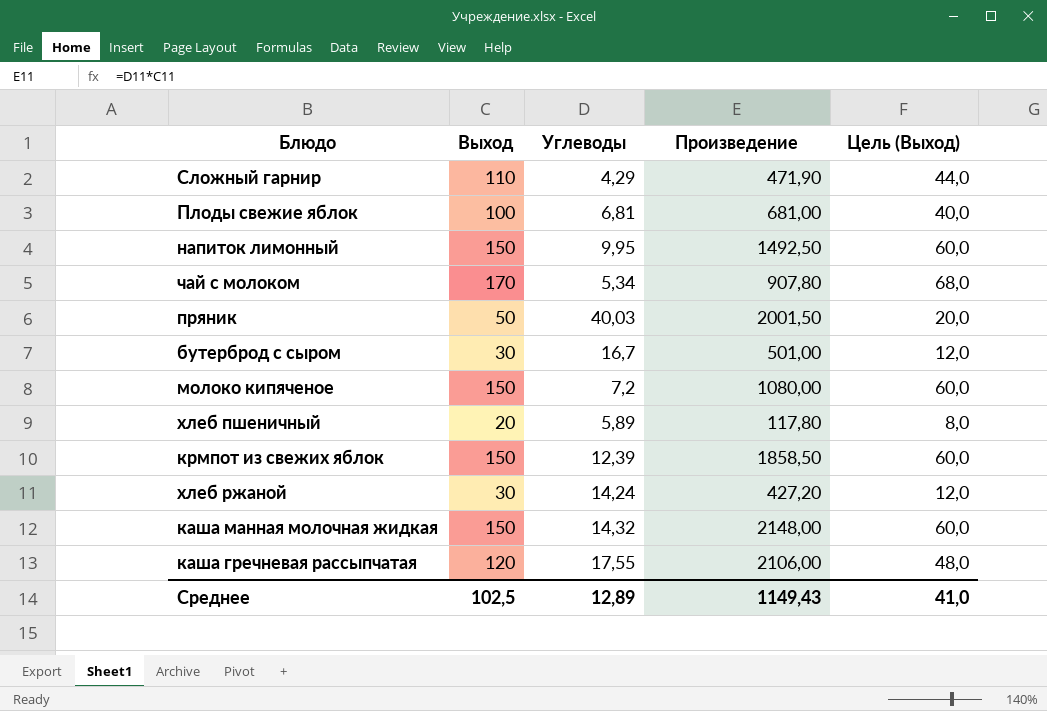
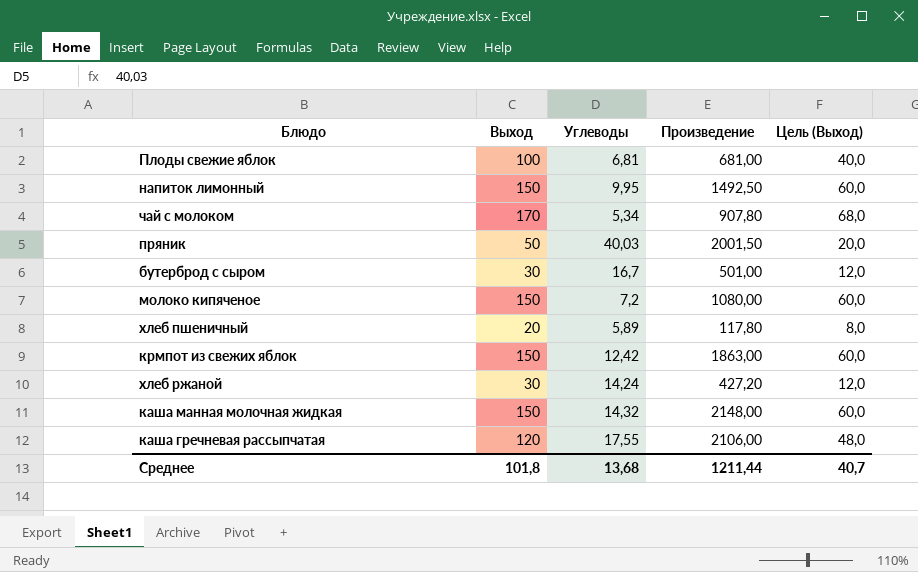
row Сложный гарнир: 110 | 4,29 | 471,90 | 44,0 -> none
крмпот из свежих яблок | Углеводы: 12,39 -> 12,42
крмпот из свежих яблок | Произведение: 1858,50 -> 1863,00
Среднее | Выход: 102,5 -> 101,8
Среднее | Углеводы: 12,89 -> 13,68
Среднее | Произведение: 1149,43 -> 1211,44
Среднее | Цель (Выход): 41,0 -> 40,7

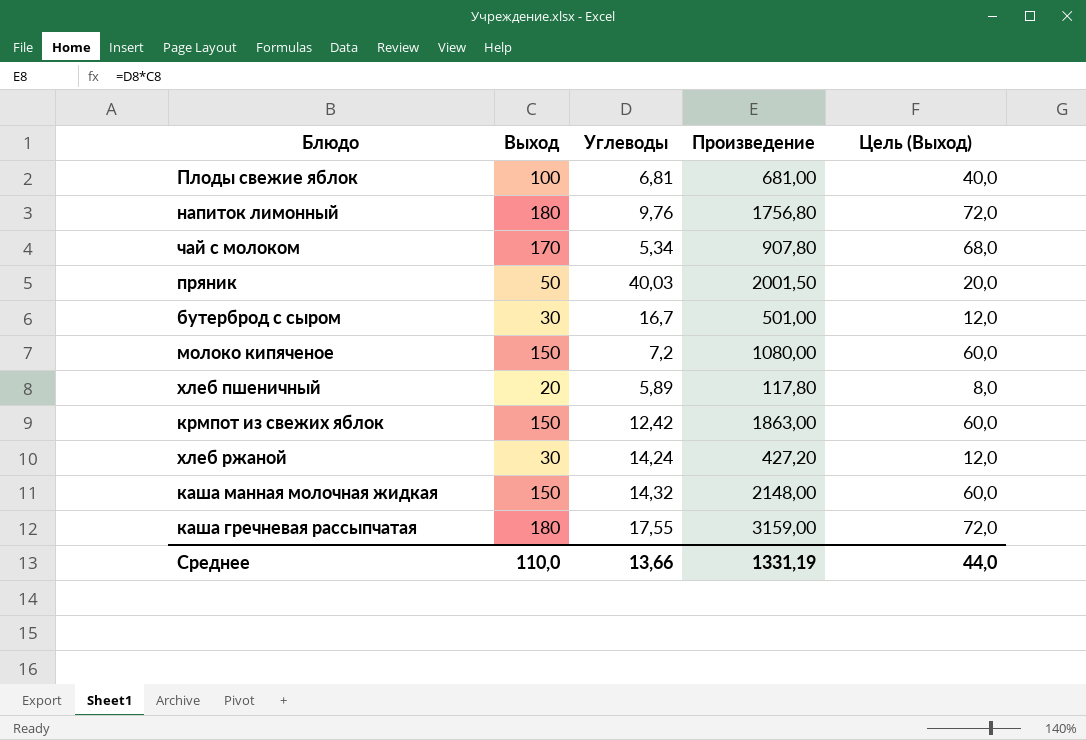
напиток лимонный | Выход: 150 -> 180
напиток лимонный | Углеводы: 9,95 -> 9,76
напиток лимонный | Произведение: 1492,50 -> 1756,80
напиток лимонный | Цель (Выход): 60,0 -> 72,0
каша гречневая рассыпчатая | Выход: 120 -> 180
каша гречневая рассыпчатая | Произведение: 2106,00 -> 3159,00
каша гречневая рассыпчатая | Цель (Выход): 48,0 -> 72,0
Среднее | Выход: 101,8 -> 110,0
Среднее | Углеводы: 13,68 -> 13,66
Среднее | Произведение: 1211,44 -> 1331,19
Среднее | Цель (Выход): 40,7 -> 44,0

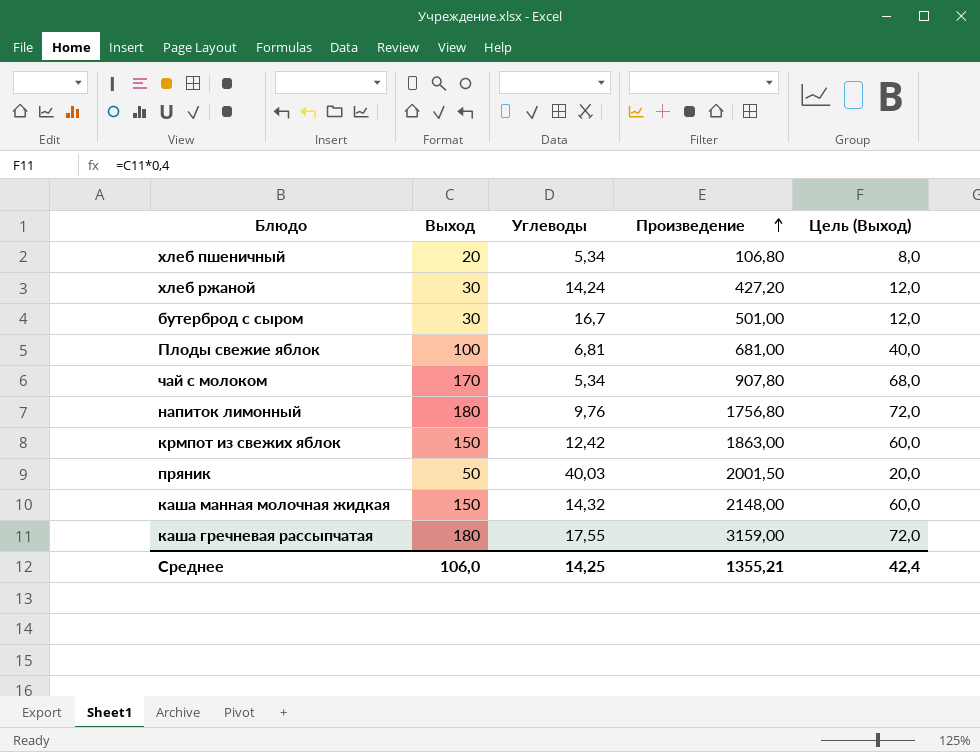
row order: none -> Произведение ascending
row молоко кипяченое: 150 | 7,2 | 1080,00 | 60,0 -> none
хлеб пшеничный | Углеводы: 5,89 -> 5,34
хлеб пшеничный | Произведение: 117,80 -> 106,80
Среднее | Выход: 110,0 -> 106,0
Среднее | Углеводы: 13,66 -> 14,25
Среднее | Произведение: 1331,19 -> 1355,21
Среднее | Цель (Выход): 44,0 -> 42,4

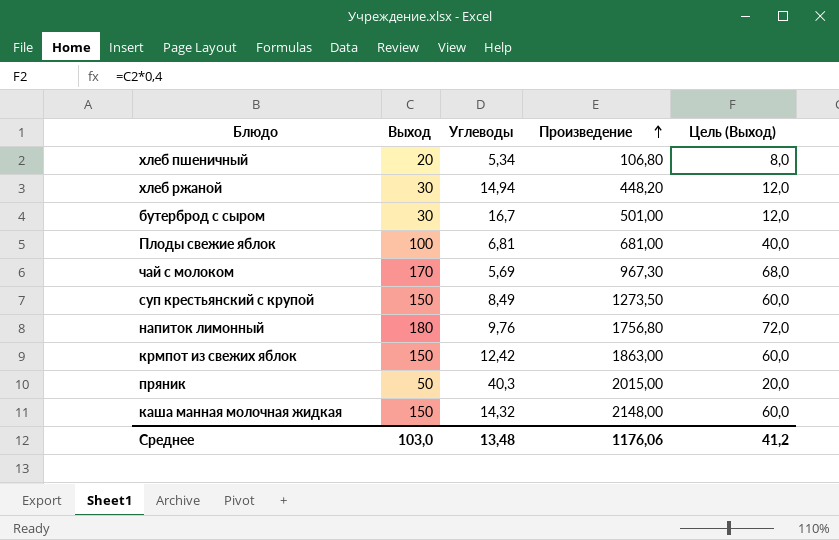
row каша гречневая рассыпчатая: 180 | 17,55 | 3159,00 | 72,0 -> none
хлеб ржаной | Углеводы: 14,24 -> 14,94
хлеб ржаной | Произведение: 427,20 -> 448,20
чай с молоком | Углеводы: 5,34 -> 5,69
чай с молоком | Произведение: 907,80 -> 967,30
row суп крестьянский с крупой: none -> 150 | 8,49 | 1273,50 | 60,0
пряник | Углеводы: 40,03 -> 40,3
пряник | Произведение: 2001,50 -> 2015,00
Среднее | Выход: 106,0 -> 103,0
Среднее | Углеводы: 14,25 -> 13,48
Среднее | Произведение: 1355,21 -> 1176,06
Среднее | Цель (Выход): 42,4 -> 41,2

